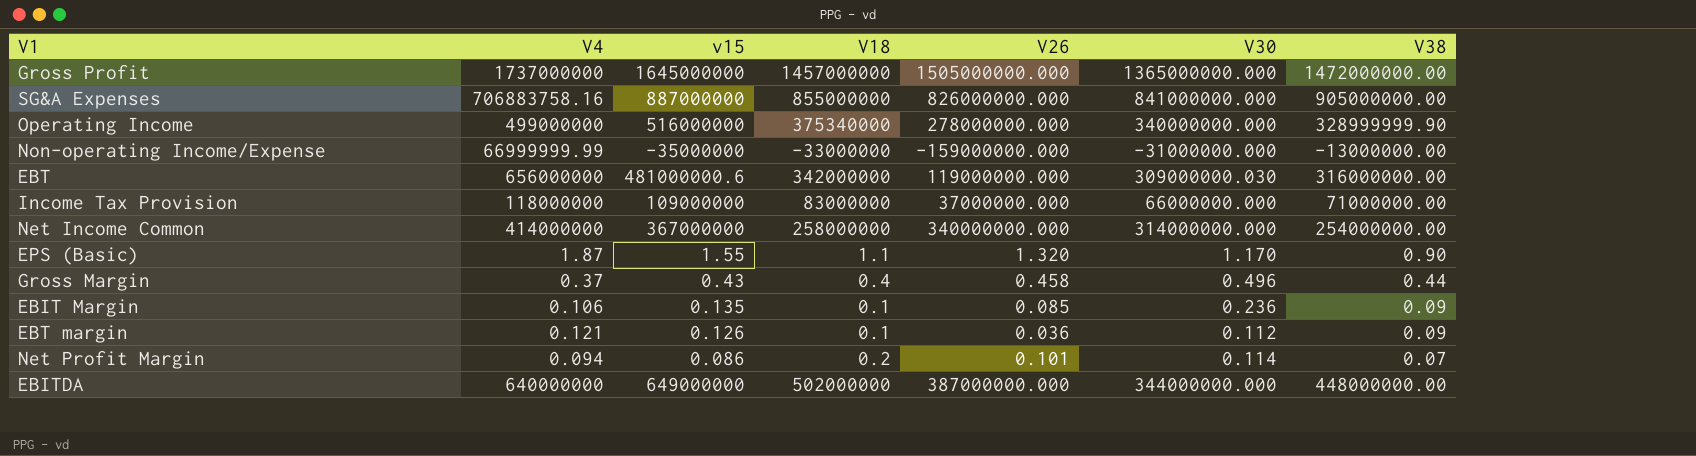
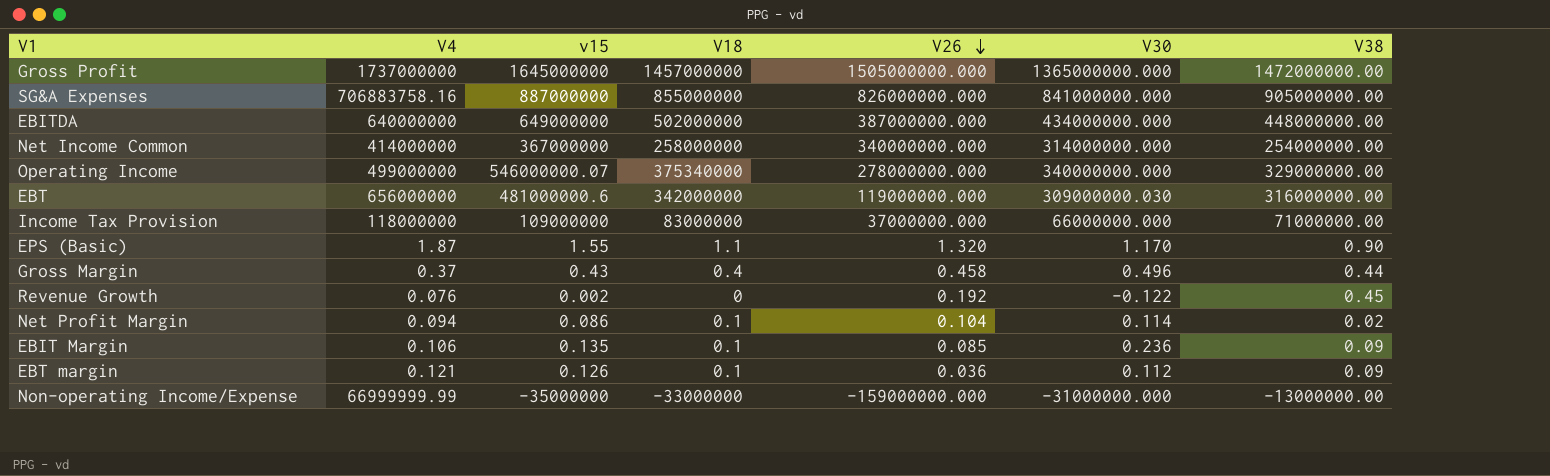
row order: none -> V26 descending
EBITDA | V30: 344000000.000 -> 434000000.000
Operating Income | v15: 516000000 -> 546000000.07
Operating Income | V38: 328999999.90 -> 329000000.00
row Revenue Growth: none -> 0.076 | 0.002 | 0 | 0.192 | -0.122 | 0.45
Net Profit Margin | V18: 0.2 -> 0.1
Net Profit Margin | V26: 0.101 -> 0.104
Net Profit Margin | V38: 0.07 -> 0.02

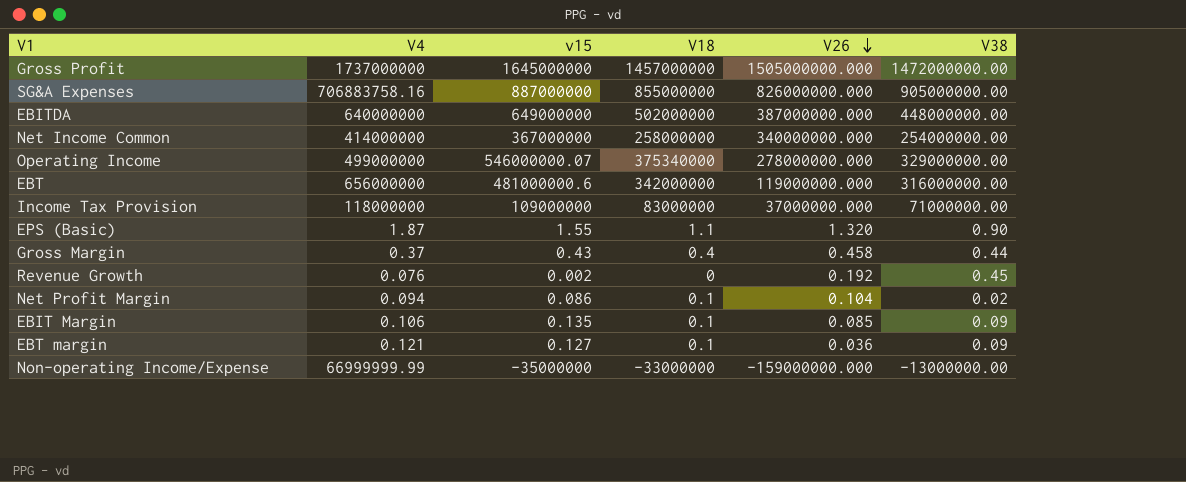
column V30 | position: 6 -> none
EBT margin | v15: 0.126 -> 0.127

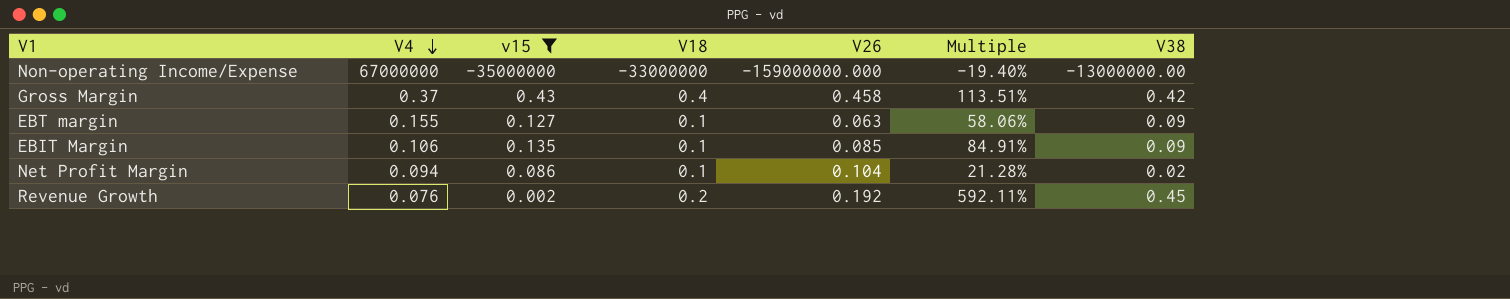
filter: none -> v15 <= 0.43
row order: V26 descending -> V4 descending
column Multiple | formula: none -> [V38] / [V4]
Non-operating Income/Expense | V4: 66999999.99 -> 67000000
Gross Margin | V38: 0.44 -> 0.42
EBT margin | V4: 0.121 -> 0.155
EBT margin | V26: 0.036 -> 0.063
Revenue Growth | V18: 0 -> 0.2

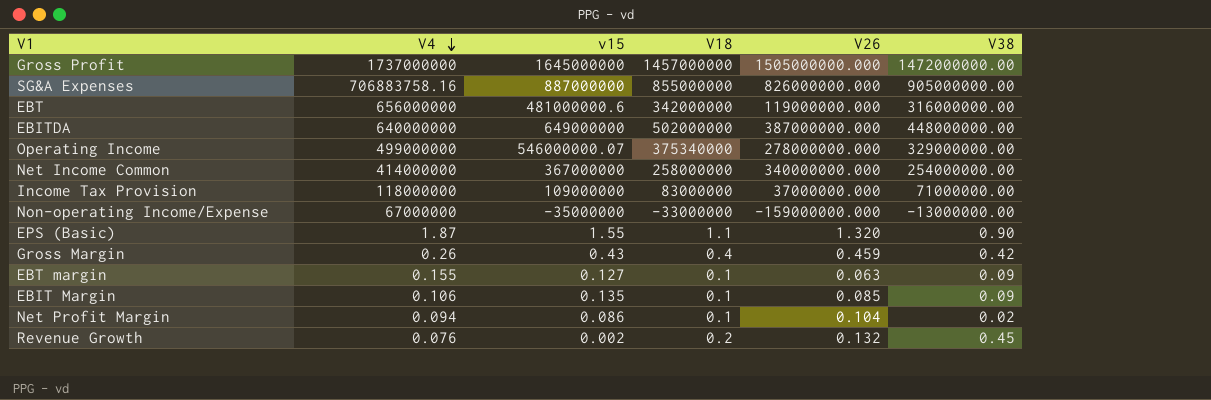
filter: v15 <= 0.43 -> none
column Multiple | formula: [V38] / [V4] -> none
Gross Margin | V4: 0.37 -> 0.26
Gross Margin | V26: 0.458 -> 0.459
Revenue Growth | V26: 0.192 -> 0.132

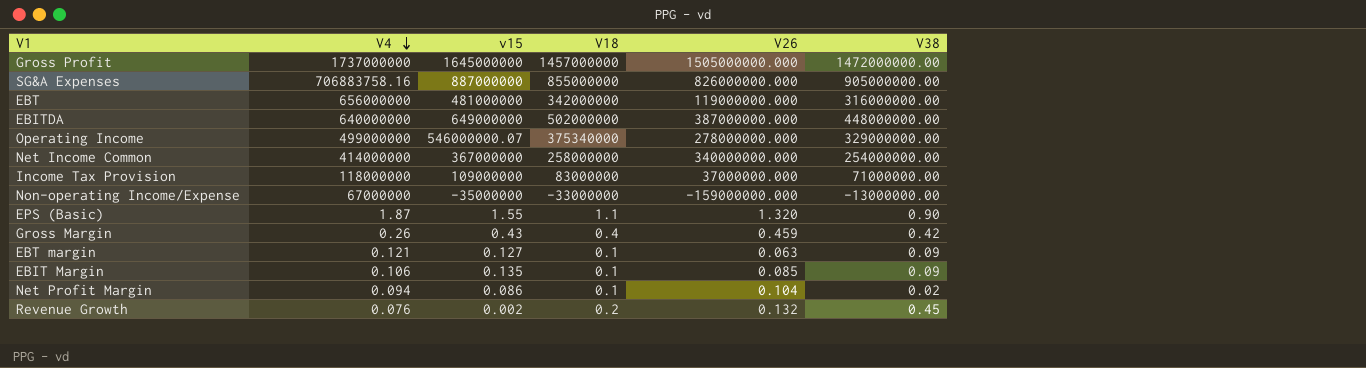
EBT | v15: 481000000.6 -> 481000000
EBT margin | V4: 0.155 -> 0.121

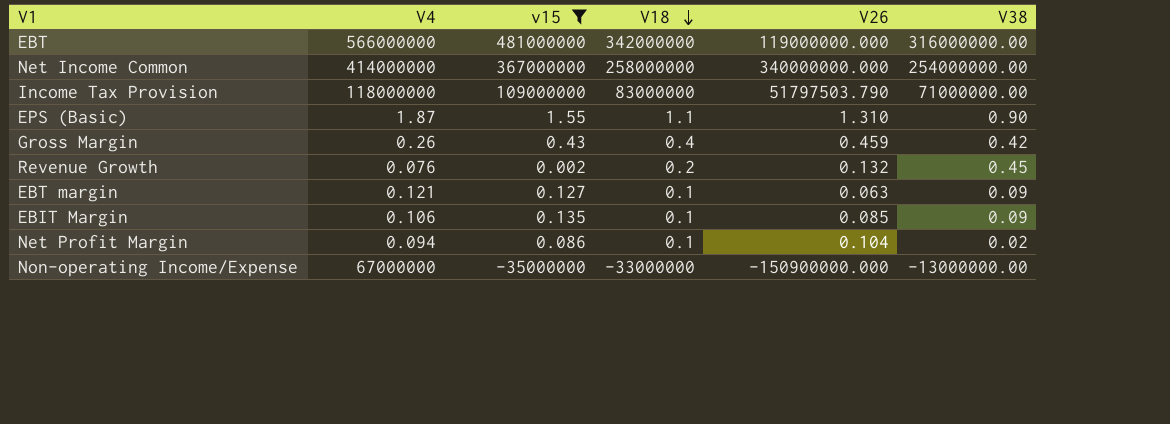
filter: none -> v15 <= 481000000
row order: V4 descending -> V18 descending
EBT | V4: 656000000 -> 566000000
Income Tax Provision | V26: 37000000.000 -> 51797503.790
EPS (Basic) | V26: 1.320 -> 1.310
Non-operating Income/Expense | V26: -159000000.000 -> -150900000.000

